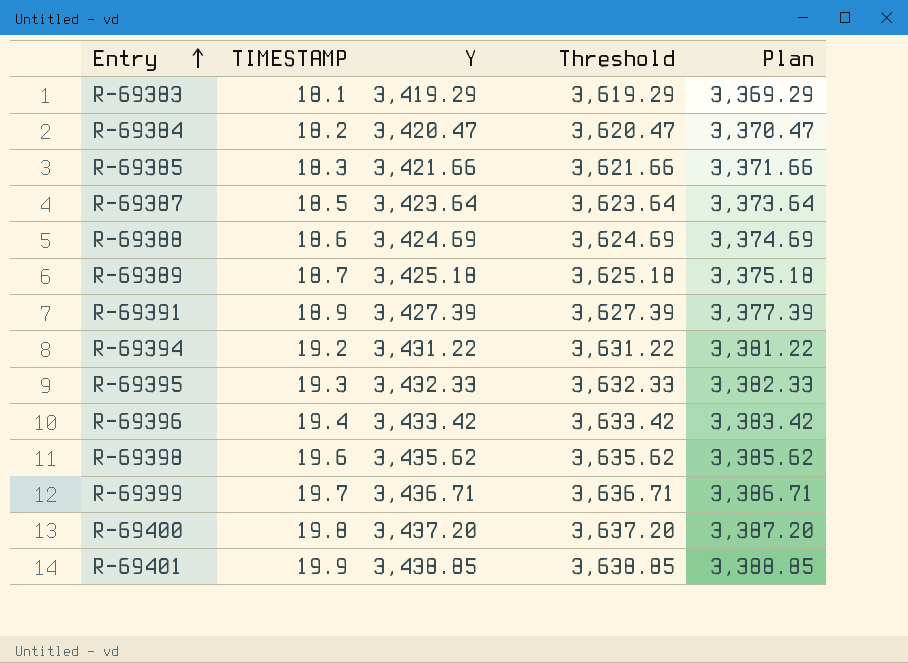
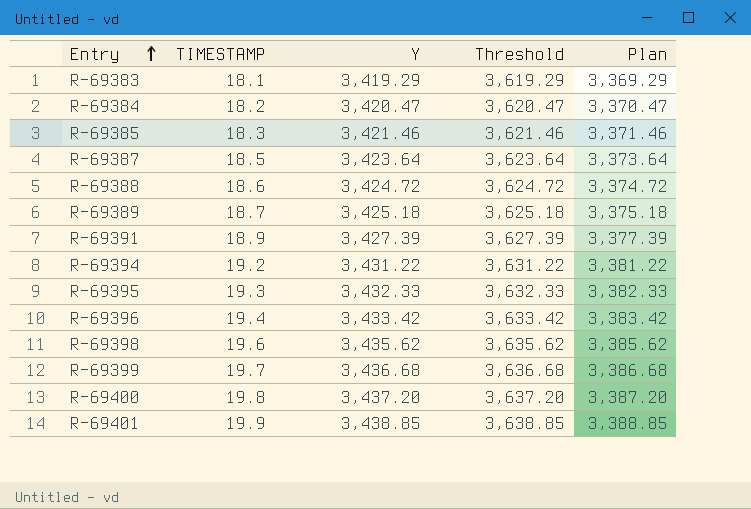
R-69385 | Y: 3,421.66 -> 3,421.46
R-69385 | Threshold: 3,621.66 -> 3,621.46
R-69385 | Plan: 3,371.66 -> 3,371.46
R-69388 | Y: 3,424.69 -> 3,424.72
R-69388 | Threshold: 3,624.69 -> 3,624.72
R-69388 | Plan: 3,374.69 -> 3,374.72
R-69399 | Y: 3,436.71 -> 3,436.68
R-69399 | Threshold: 3,636.71 -> 3,636.68
R-69399 | Plan: 3,386.71 -> 3,386.68

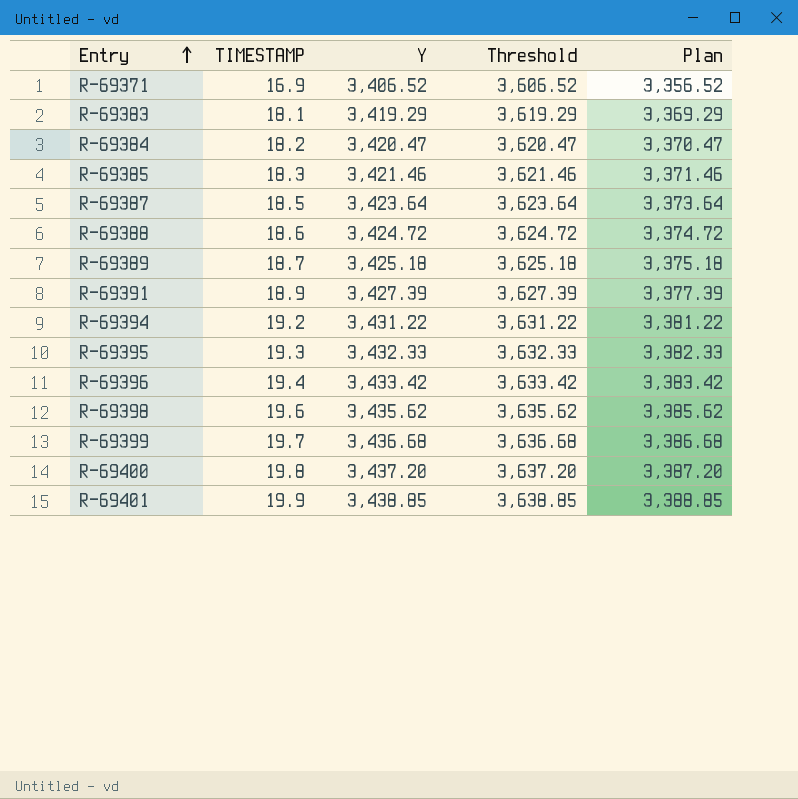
row R-69371: none -> 16.9 | 3,406.52 | 3,606.52 | 3,356.52

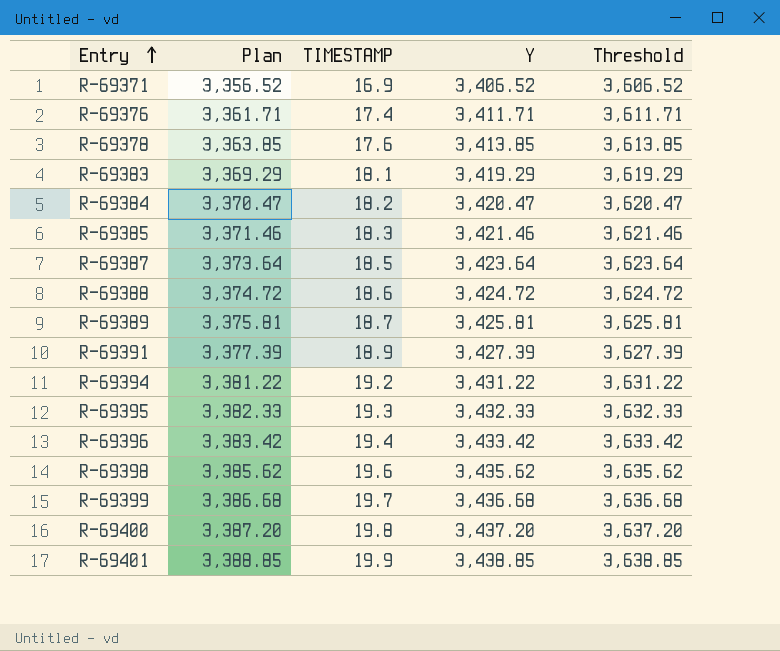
column Plan | position: 5 -> 2
row R-69376: none -> 3,361.71 | 17.4 | 3,411.71 | 3,611.71
row R-69378: none -> 3,363.85 | 17.6 | 3,413.85 | 3,613.85
R-69389 | Plan: 3,375.18 -> 3,375.81
R-69389 | Y: 3,425.18 -> 3,425.81
R-69389 | Threshold: 3,625.18 -> 3,625.81

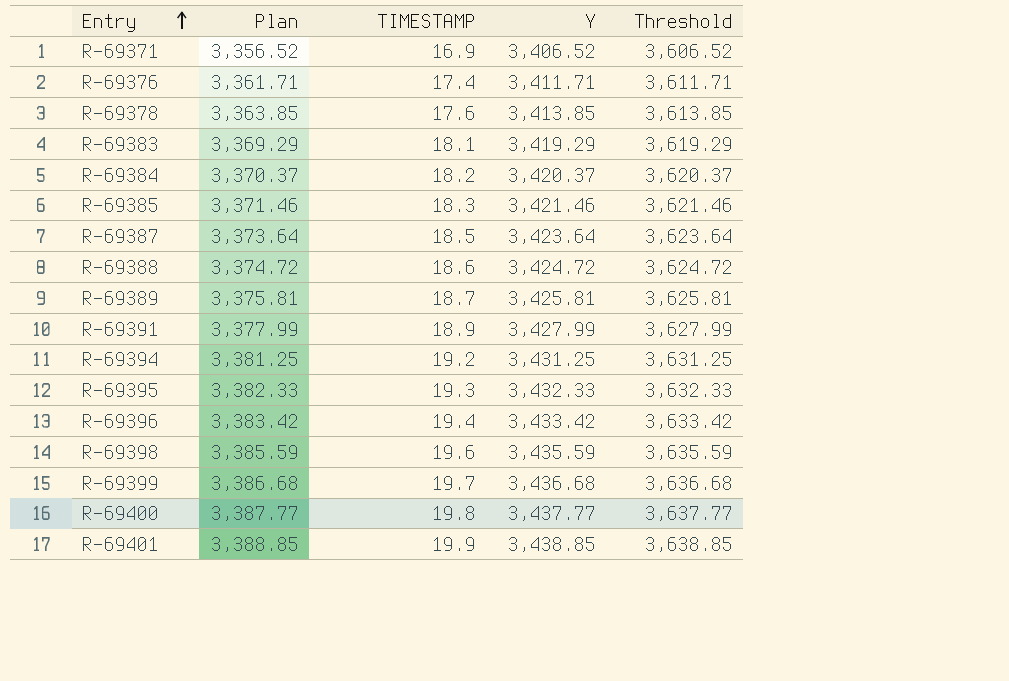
R-69384 | Plan: 3,370.47 -> 3,370.37
R-69384 | Y: 3,420.47 -> 3,420.37
R-69384 | Threshold: 3,620.47 -> 3,620.37
R-69391 | Plan: 3,377.39 -> 3,377.99
R-69391 | Y: 3,427.39 -> 3,427.99
R-69391 | Threshold: 3,627.39 -> 3,627.99
R-69394 | Plan: 3,381.22 -> 3,381.25
R-69394 | Y: 3,431.22 -> 3,431.25
R-69394 | Threshold: 3,631.22 -> 3,631.25
R-69398 | Plan: 3,385.62 -> 3,385.59
R-69398 | Y: 3,435.62 -> 3,435.59
R-69398 | Threshold: 3,635.62 -> 3,635.59
R-69400 | Plan: 3,387.20 -> 3,387.77
R-69400 | Y: 3,437.20 -> 3,437.77
R-69400 | Threshold: 3,637.20 -> 3,637.77

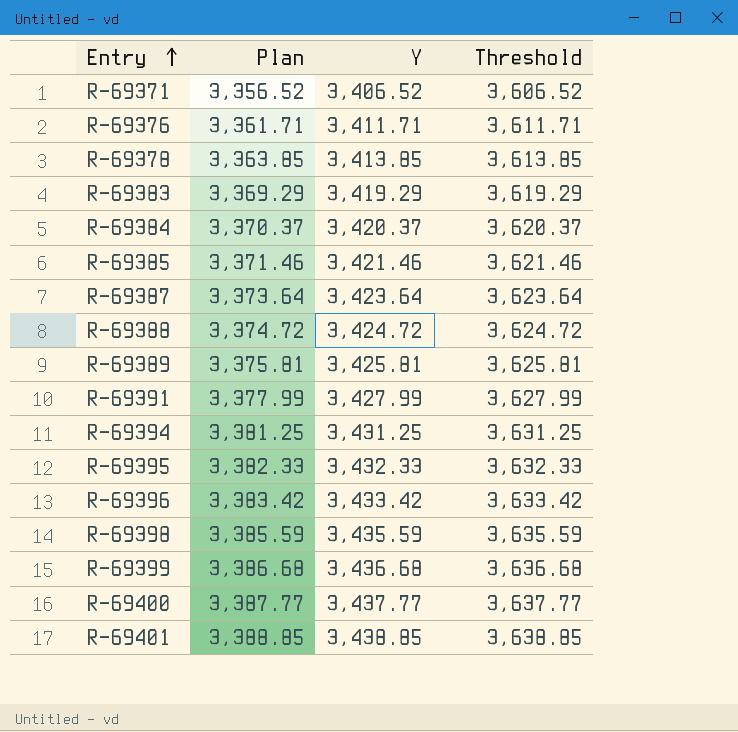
column TIMESTAMP | position: 3 -> none

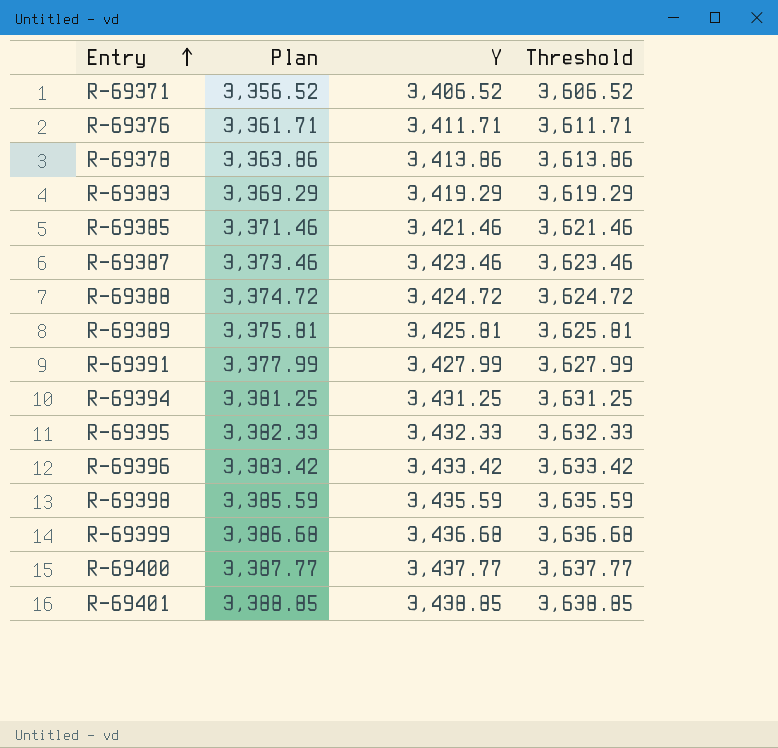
row R-69384: 3,370.37 | 3,420.37 | 3,620.37 -> none
R-69378 | Plan: 3,363.85 -> 3,363.86
R-69378 | Y: 3,413.85 -> 3,413.86
R-69378 | Threshold: 3,613.85 -> 3,613.86
R-69387 | Plan: 3,373.64 -> 3,373.46
R-69387 | Y: 3,423.64 -> 3,423.46
R-69387 | Threshold: 3,623.64 -> 3,623.46

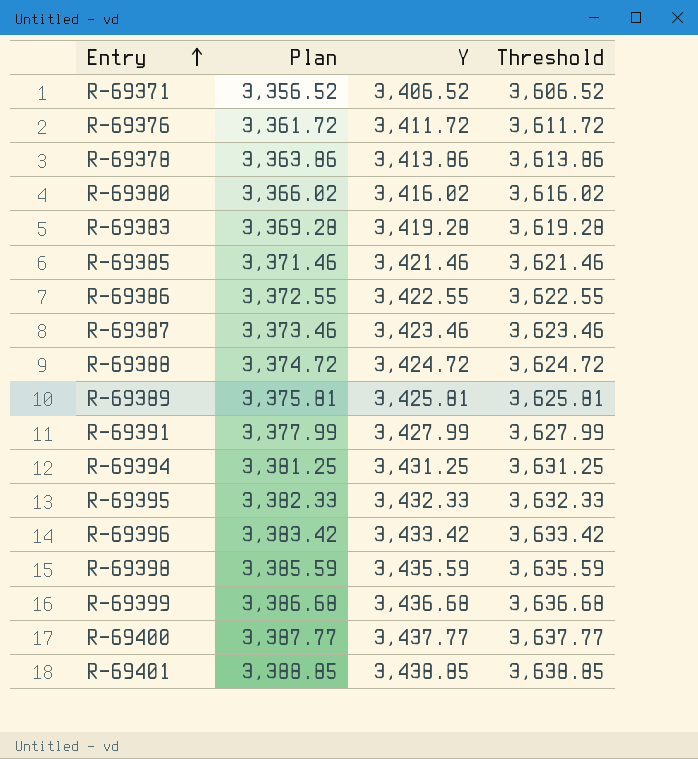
R-69376 | Plan: 3,361.71 -> 3,361.72
R-69376 | Y: 3,411.71 -> 3,411.72
R-69376 | Threshold: 3,611.71 -> 3,611.72
row R-69380: none -> 3,366.02 | 3,416.02 | 3,616.02
R-69383 | Plan: 3,369.29 -> 3,369.28
R-69383 | Y: 3,419.29 -> 3,419.28
R-69383 | Threshold: 3,619.29 -> 3,619.28
row R-69386: none -> 3,372.55 | 3,422.55 | 3,622.55

